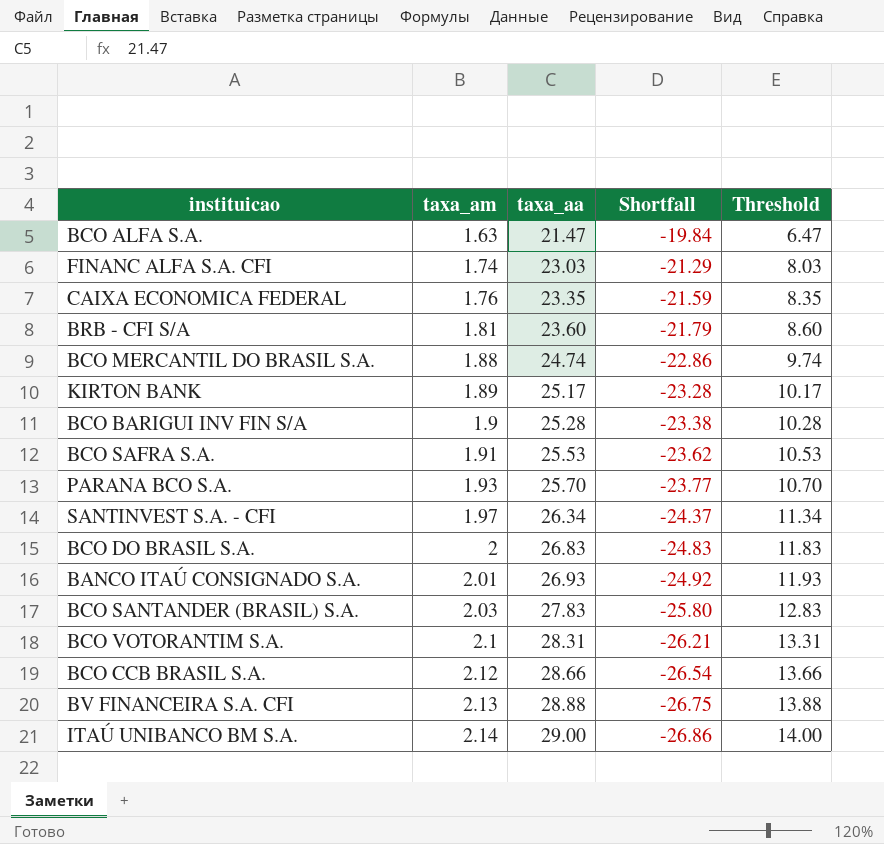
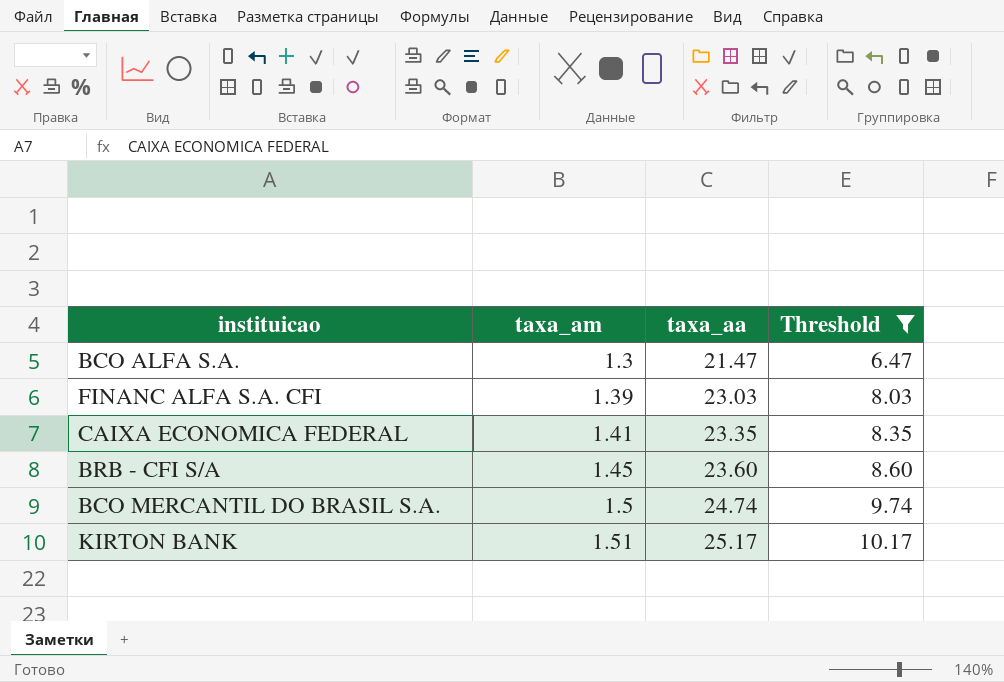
filter: none -> Threshold <= 10.17
column Shortfall | formula: [taxa_am] - [taxa_aa] -> none
BCO ALFA S.A. | taxa_am: 1.63 -> 1.3
FINANC ALFA S.A. CFI | taxa_am: 1.74 -> 1.39
CAIXA ECONOMICA FEDERAL | taxa_am: 1.76 -> 1.41
BRB - CFI S/A | taxa_am: 1.81 -> 1.45
BCO MERCANTIL DO BRASIL S.A. | taxa_am: 1.88 -> 1.5
KIRTON BANK | taxa_am: 1.89 -> 1.51

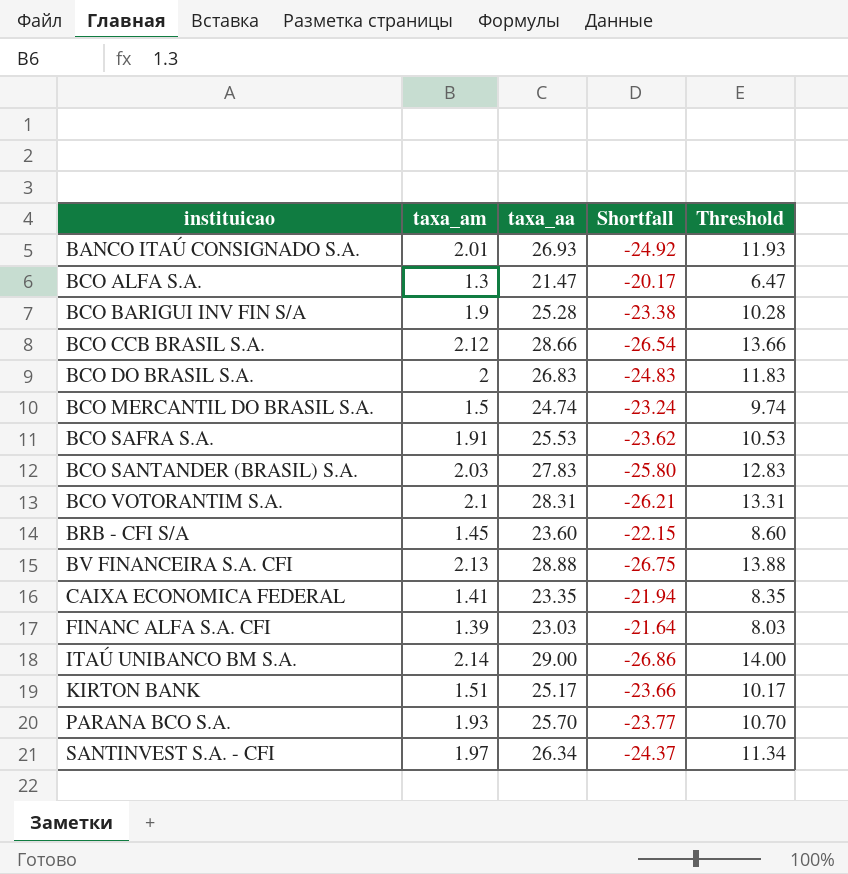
filter: Threshold <= 10.17 -> none
row order: taxa_am ascending -> instituicao ascending
column Shortfall | formula: none -> [taxa_am] - [taxa_aa]

